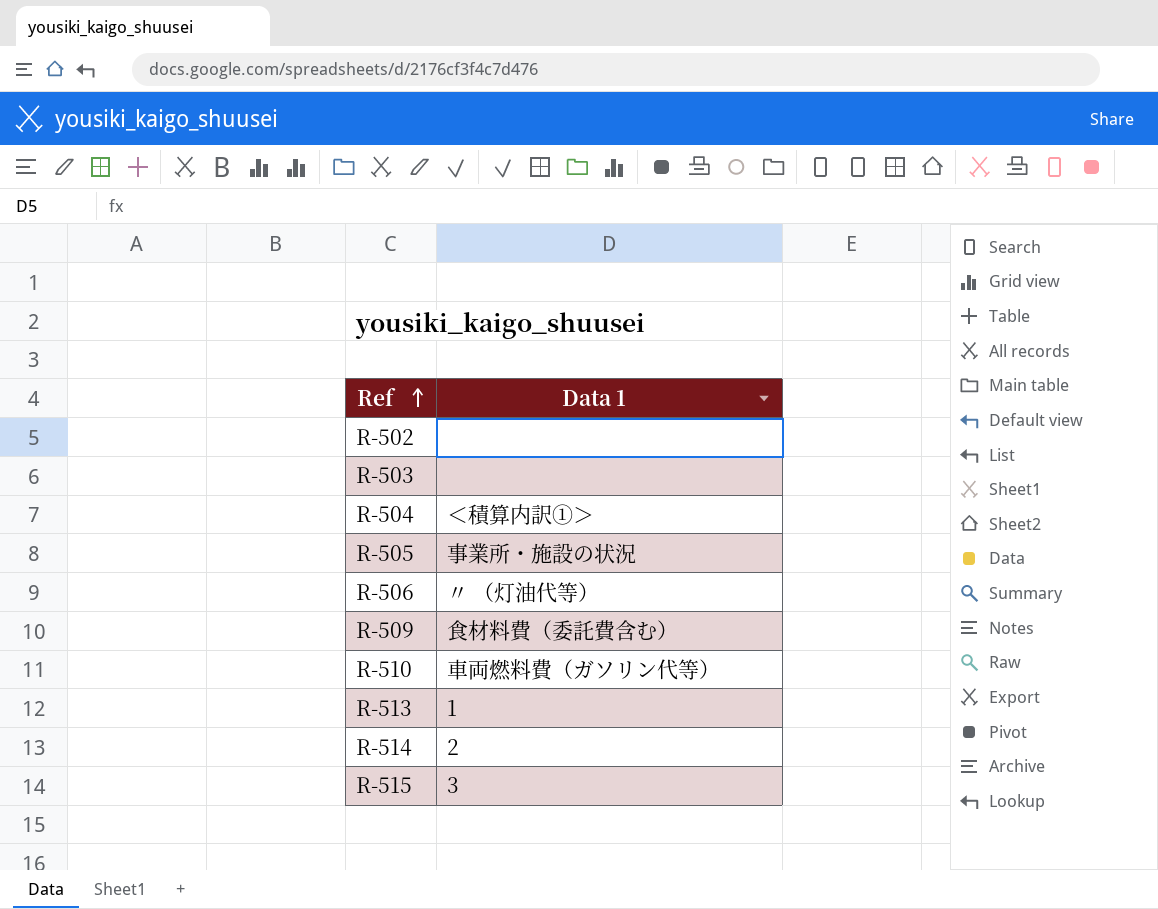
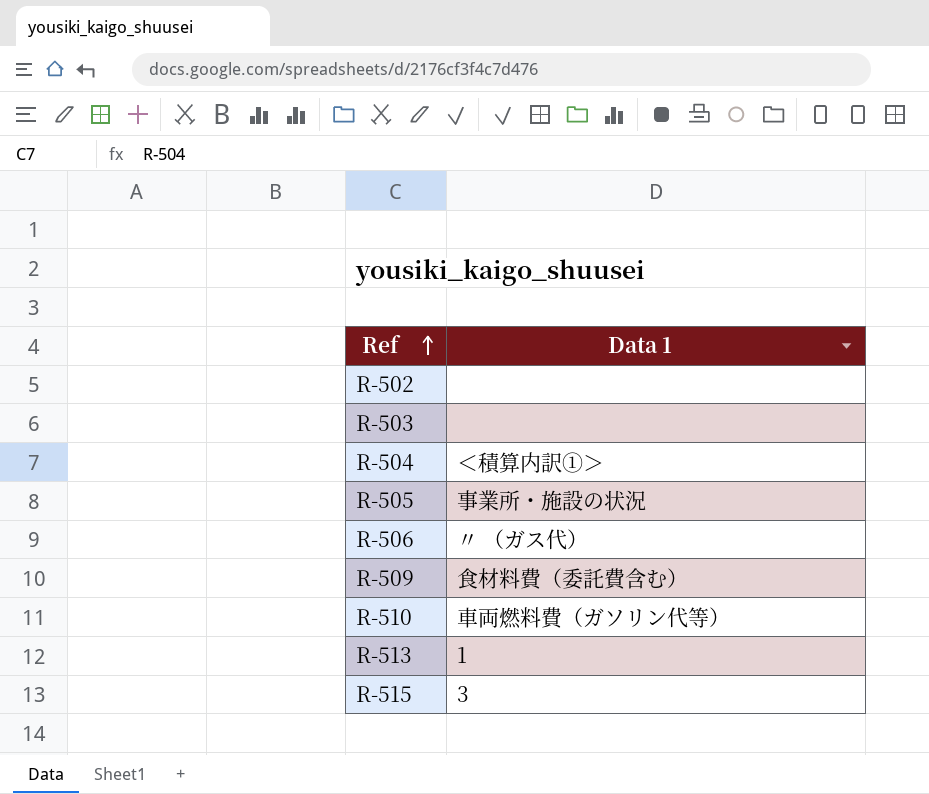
row R-514: 2 -> none
R-506 | Data 1: 〃 （灯油代等） -> 〃 （ガス代）

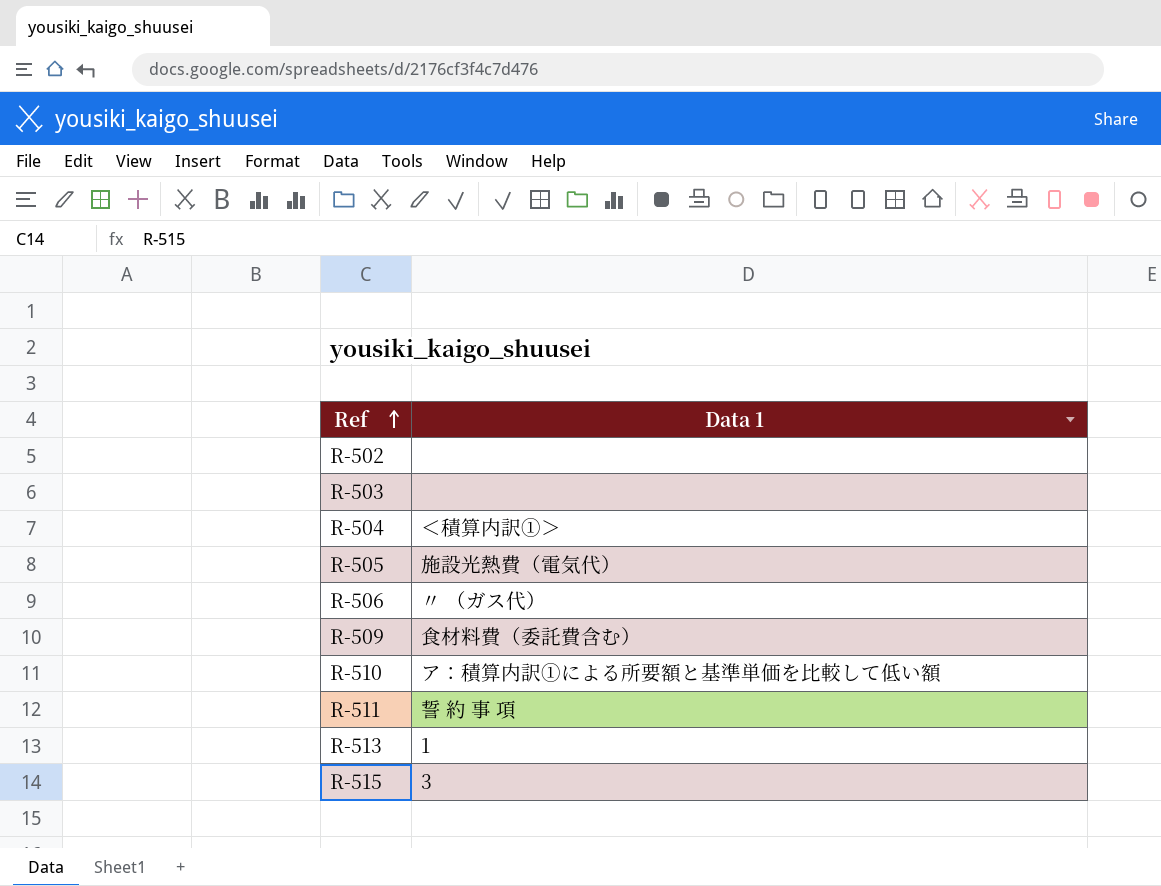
R-505 | Data 1: 事業所・施設の状況 -> 施設光熱費（電気代）
R-510 | Data 1: 車両燃料費（ガソリン代等） -> ア：積算内訳①による所要額と基準単価を比較して低い額
row R-511: none -> 誓 約 事 項

